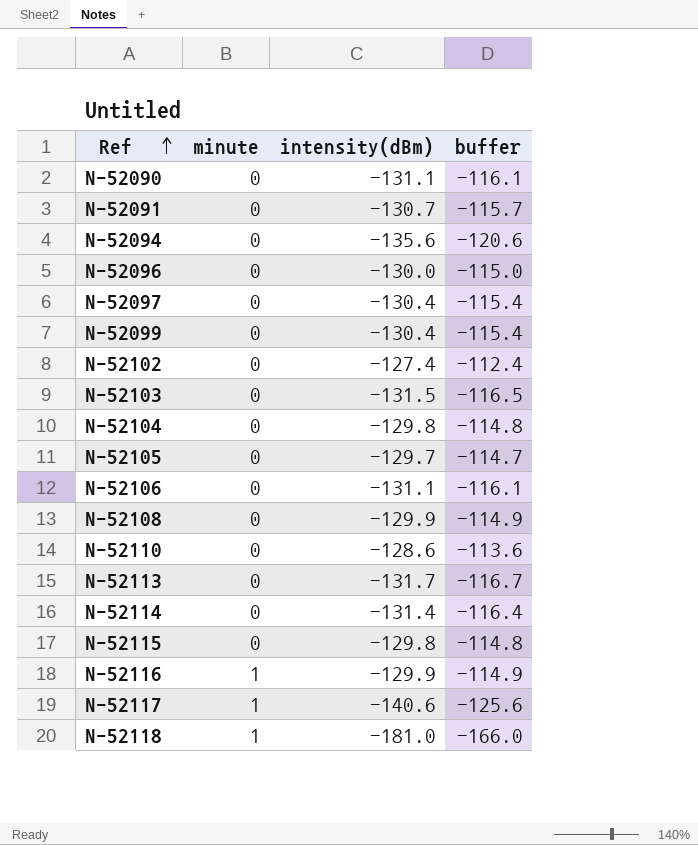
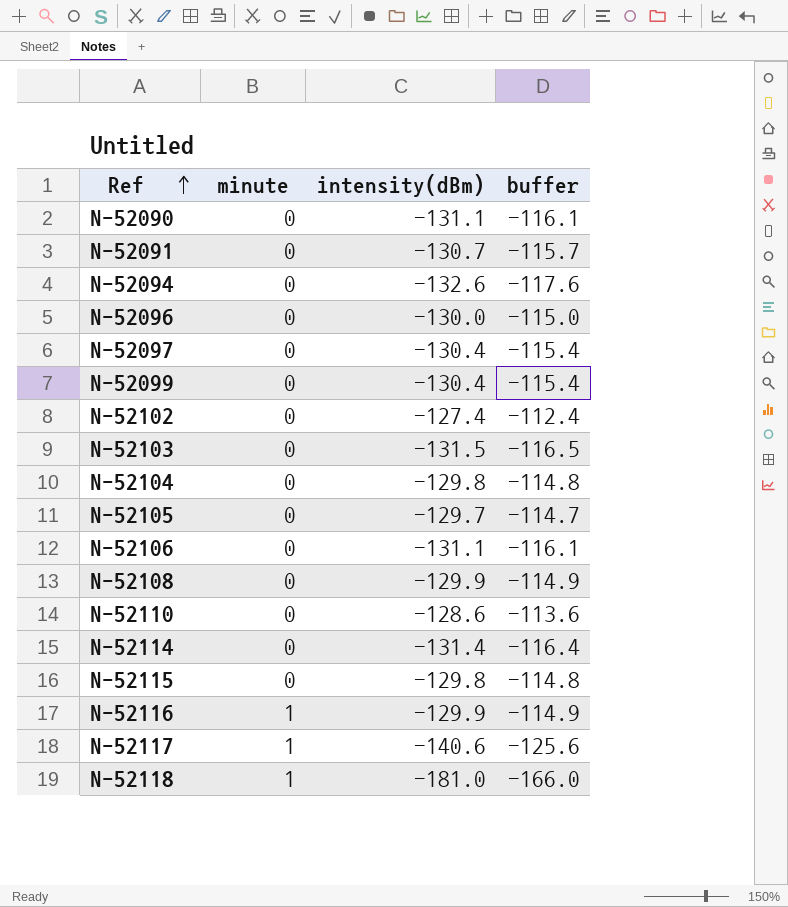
row N-52113: 0 | -131.7 | -116.7 -> none
N-52094 | intensity(dBm): -135.6 -> -132.6
N-52094 | buffer: -120.6 -> -117.6

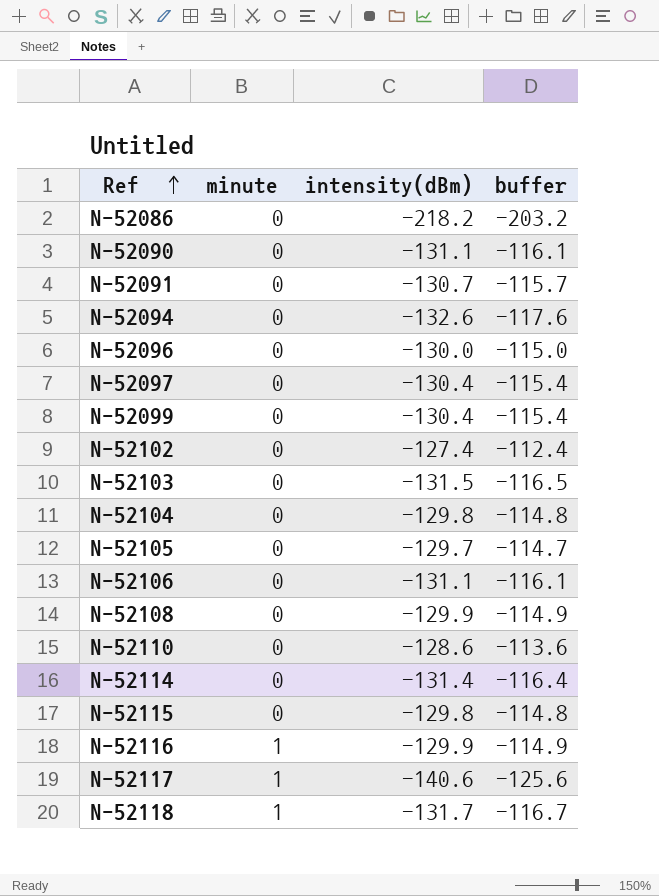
row N-52086: none -> 0 | -218.2 | -203.2
N-52118 | intensity(dBm): -181.0 -> -131.7
N-52118 | buffer: -166.0 -> -116.7

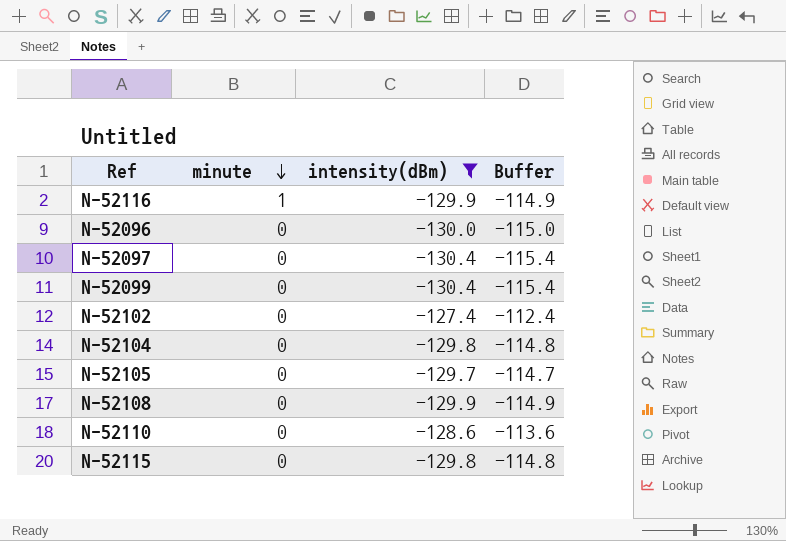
filter: none -> intensity(dBm) >= -130.4
row order: Ref ascending -> minute descending
column name: buffer -> Buffer

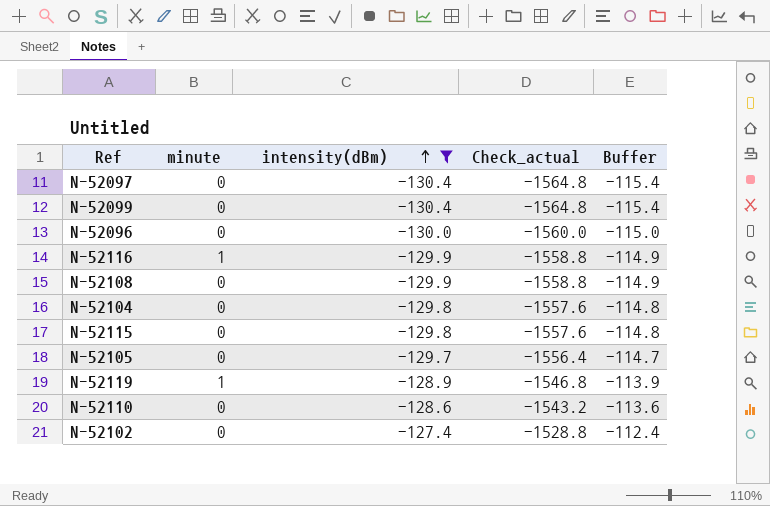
row order: minute descending -> intensity(dBm) ascending
column Check_actual | formula: none -> [intensity(dBm)] * 12
row N-52119: none -> 1 | -128.9 | -1546.8 | -113.9

